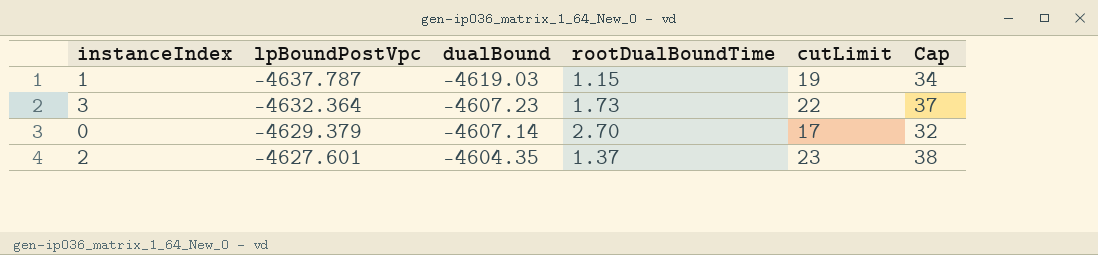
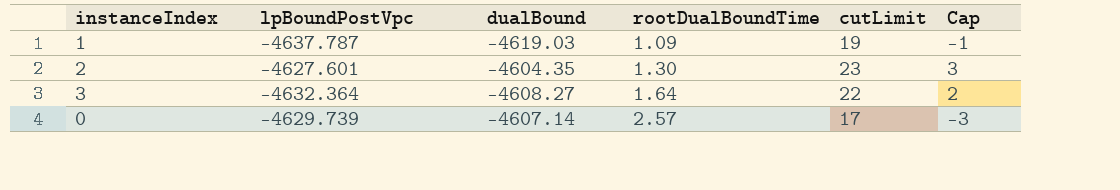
row order: lpBoundPostVpc ascending -> rootDualBoundTime ascending
column Cap | formula: [cutLimit] + 15 -> [cutLimit] - 20
1 | rootDualBoundTime: 1.15 -> 1.09
2 | rootDualBoundTime: 1.37 -> 1.30
3 | dualBound: -4607.23 -> -4608.27
3 | rootDualBoundTime: 1.73 -> 1.64
0 | lpBoundPostVpc: -4629.379 -> -4629.739
0 | rootDualBoundTime: 2.70 -> 2.57

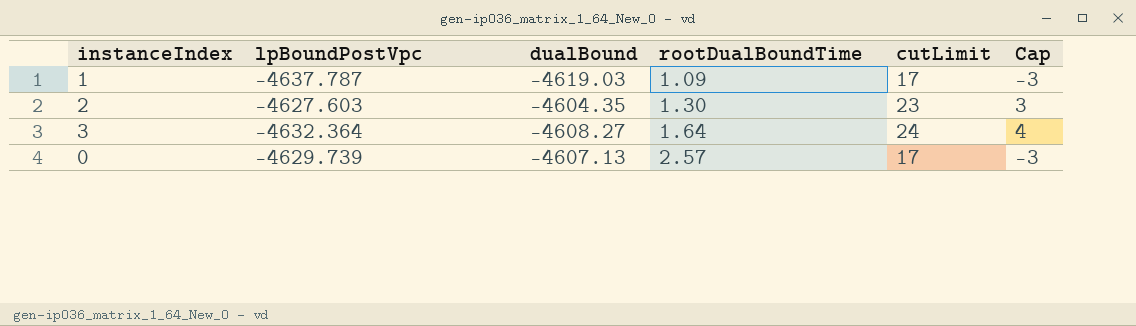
1 | cutLimit: 19 -> 17
1 | Cap: -1 -> -3
2 | lpBoundPostVpc: -4627.601 -> -4627.603
3 | cutLimit: 22 -> 24
3 | Cap: 2 -> 4
0 | dualBound: -4607.14 -> -4607.13

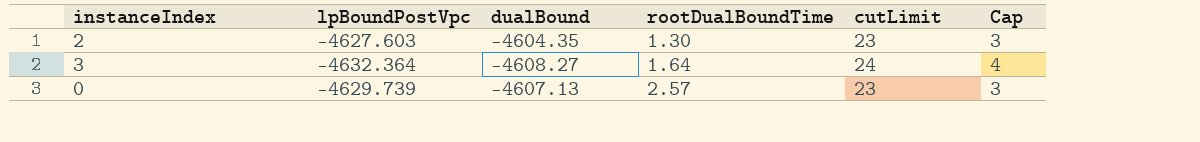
row 1: -4637.787 | -4619.03 | 1.09 | 17 | -3 -> none
0 | cutLimit: 17 -> 23
0 | Cap: -3 -> 3

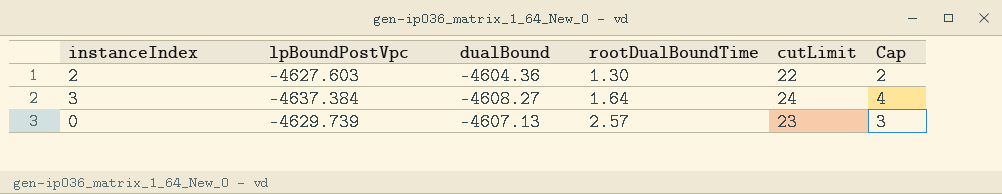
2 | dualBound: -4604.35 -> -4604.36
2 | cutLimit: 23 -> 22
2 | Cap: 3 -> 2
3 | lpBoundPostVpc: -4632.364 -> -4637.384

